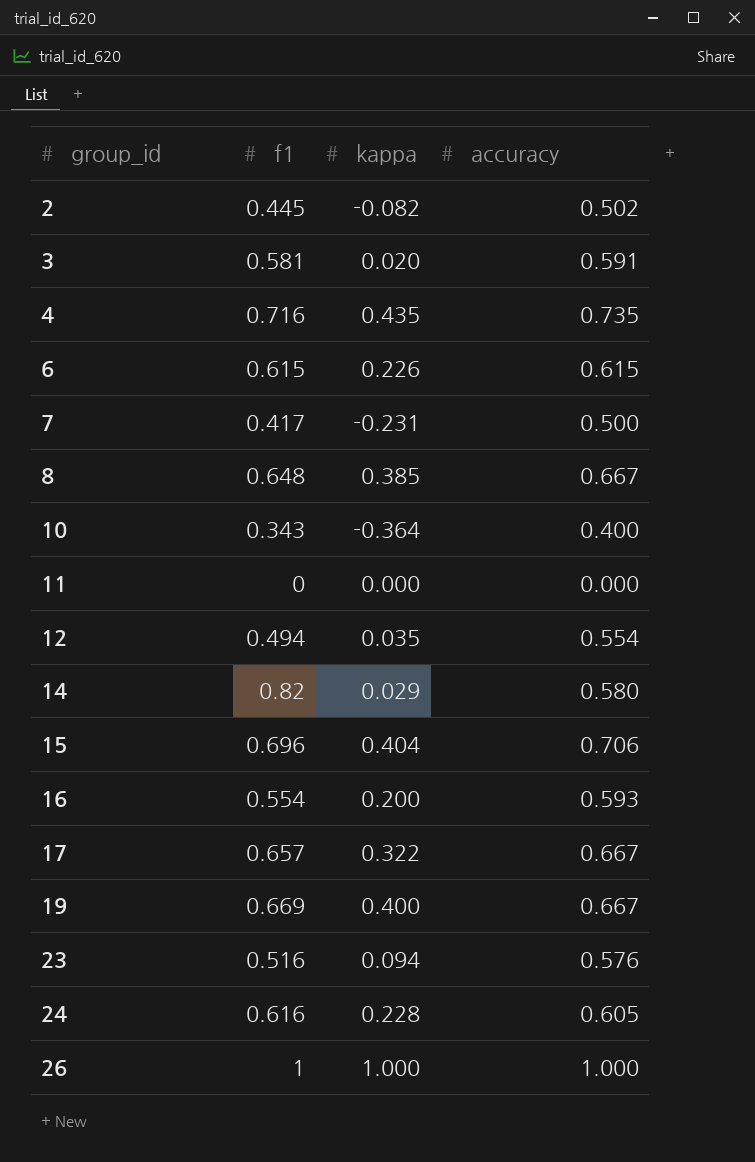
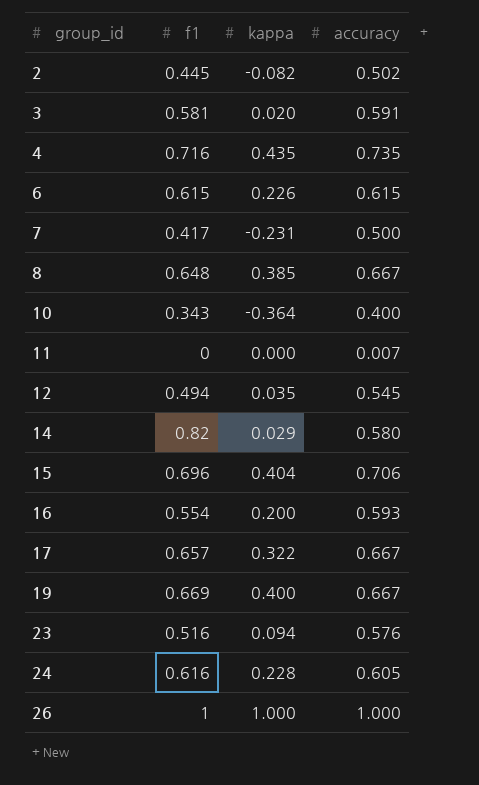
11 | accuracy: 0.000 -> 0.007
12 | accuracy: 0.554 -> 0.545

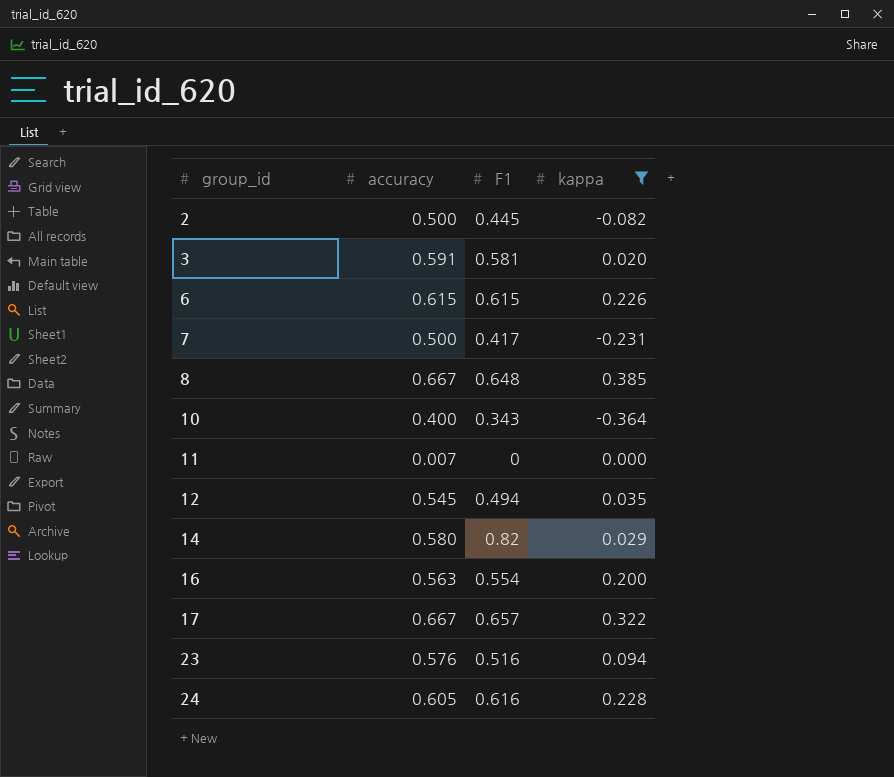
filter: none -> kappa <= 0.385
column accuracy | position: 4 -> 2
column name: f1 -> F1
2 | accuracy: 0.502 -> 0.500
16 | accuracy: 0.593 -> 0.563

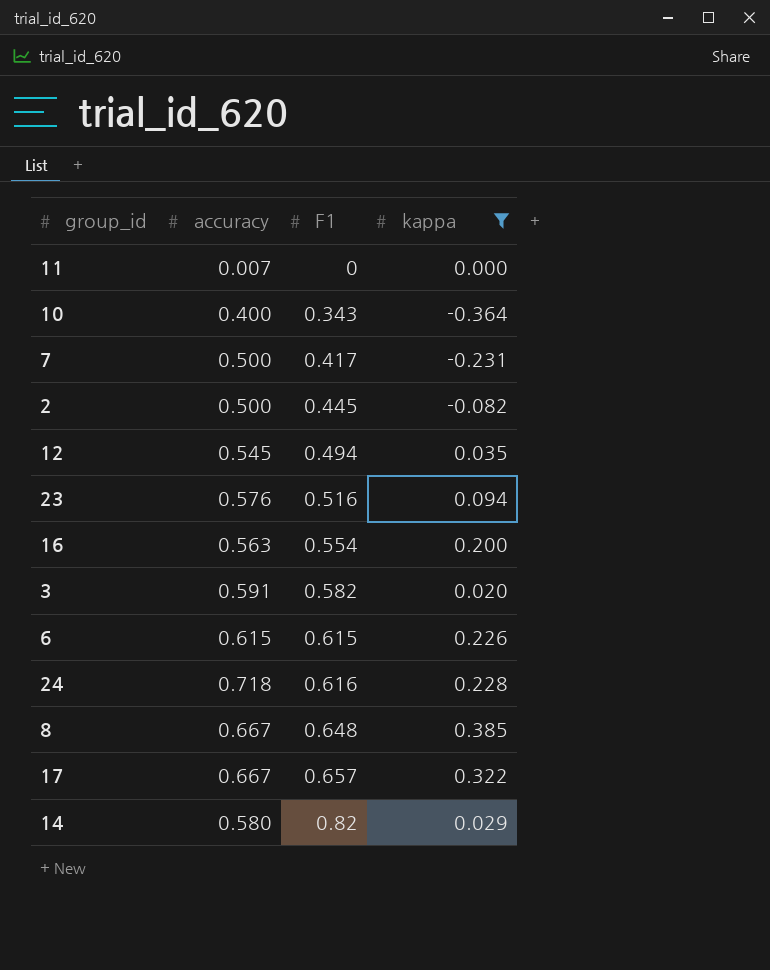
row order: group_id ascending -> F1 ascending
3 | F1: 0.581 -> 0.582
24 | accuracy: 0.605 -> 0.718

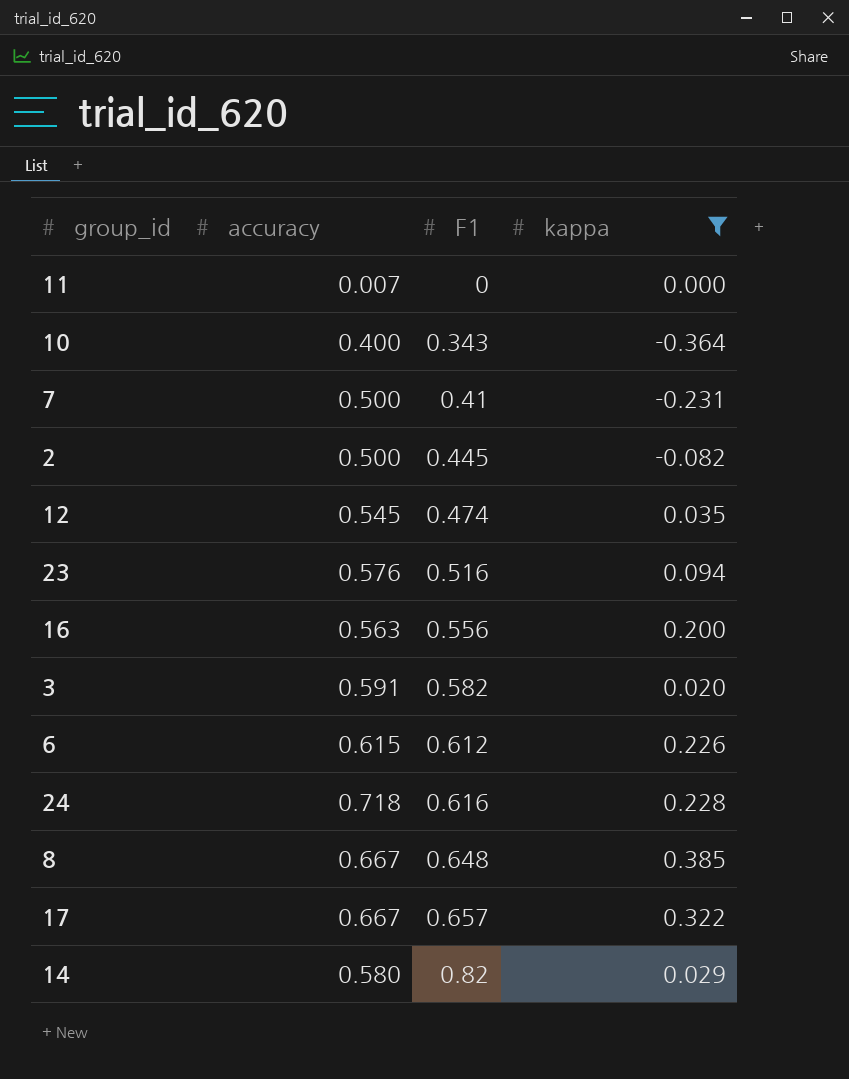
7 | F1: 0.417 -> 0.41
12 | F1: 0.494 -> 0.474
16 | F1: 0.554 -> 0.556
6 | F1: 0.615 -> 0.612

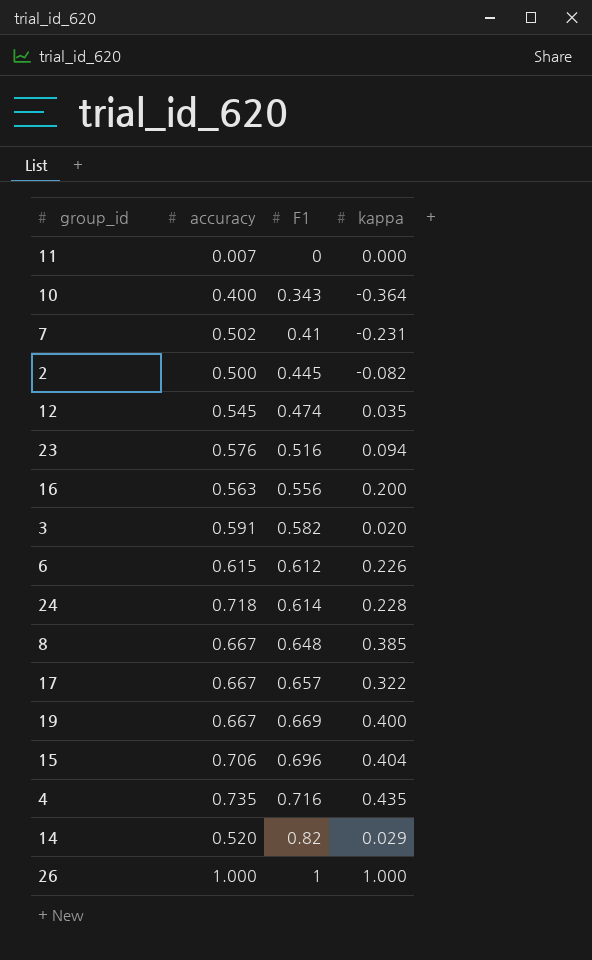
filter: kappa <= 0.385 -> none
7 | accuracy: 0.500 -> 0.502
24 | F1: 0.616 -> 0.614
14 | accuracy: 0.580 -> 0.520

